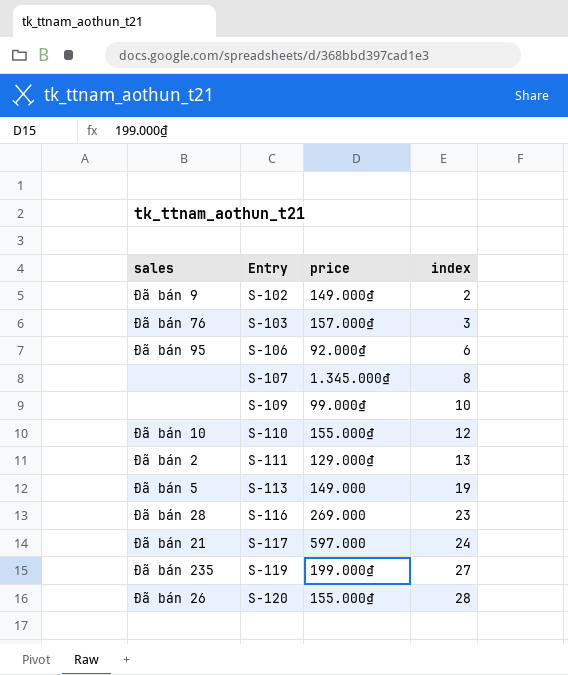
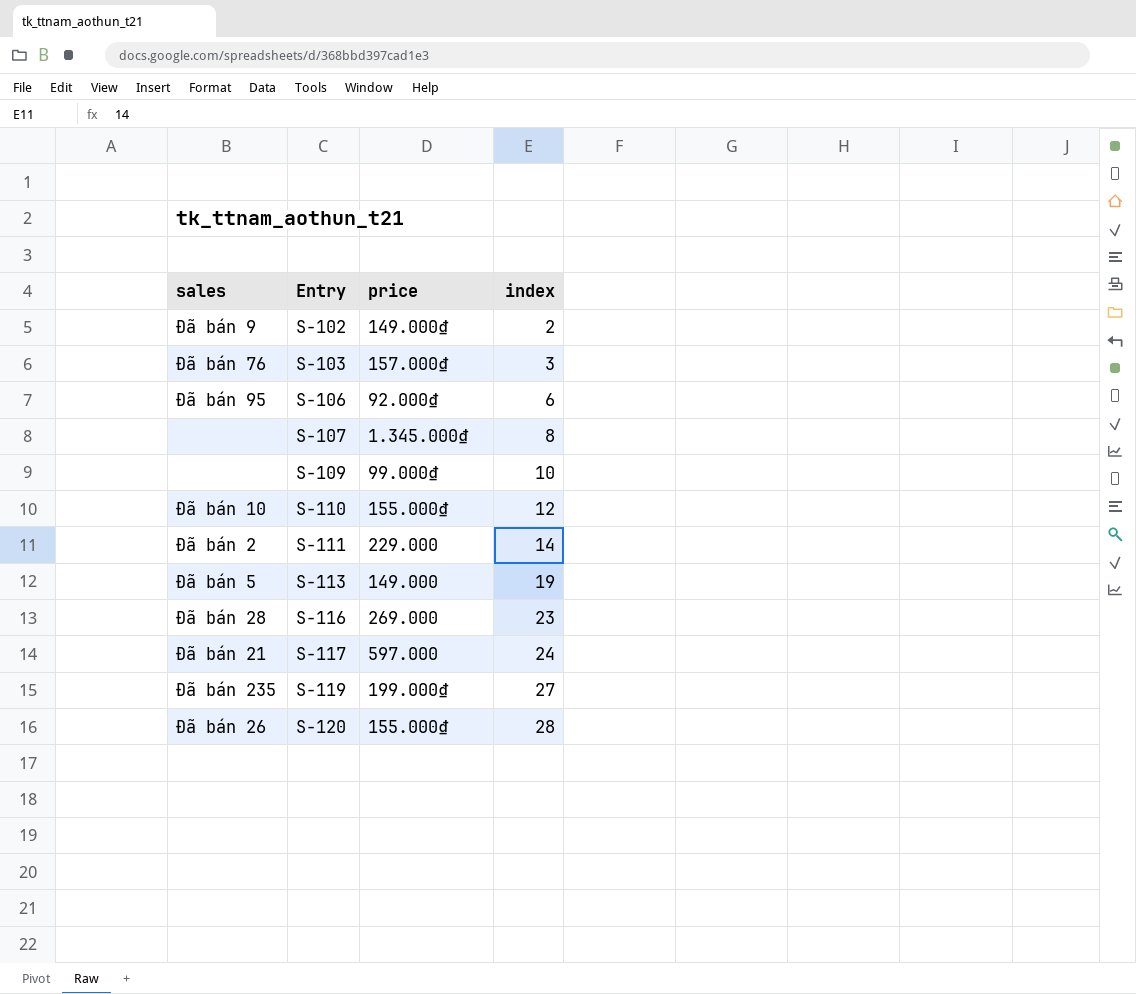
S-111 | price: 129.000₫ -> 229.000
S-111 | index: 13 -> 14

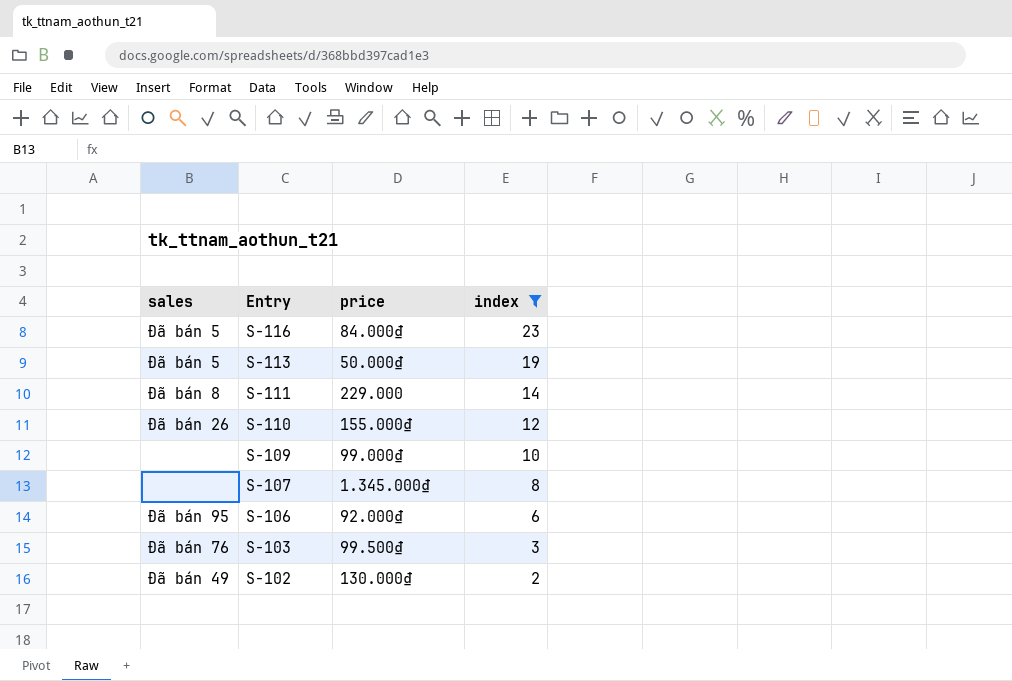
filter: none -> index <= 23
row order: Entry ascending -> Entry descending
S-116 | sales: Đã bán 28 -> Đã bán 5
S-116 | price: 269.000 -> 84.000₫
S-113 | price: 149.000 -> 50.000₫
S-111 | sales: Đã bán 2 -> Đã bán 8
S-110 | sales: Đã bán 10 -> Đã bán 26
S-103 | price: 157.000₫ -> 99.500₫
S-102 | sales: Đã bán 9 -> Đã bán 49
S-102 | price: 149.000₫ -> 130.000₫

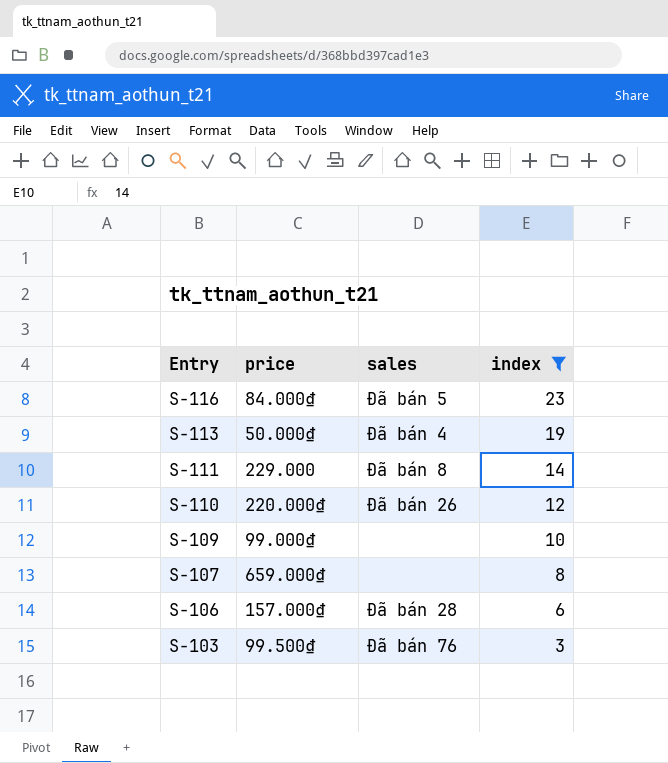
column sales | position: 1 -> 3
row S-102: Đã bán 49 | 130.000₫ | 2 -> none
S-113 | sales: Đã bán 5 -> Đã bán 4
S-110 | price: 155.000₫ -> 220.000₫
S-107 | price: 1.345.000₫ -> 659.000₫
S-106 | price: 92.000₫ -> 157.000₫
S-106 | sales: Đã bán 95 -> Đã bán 28

